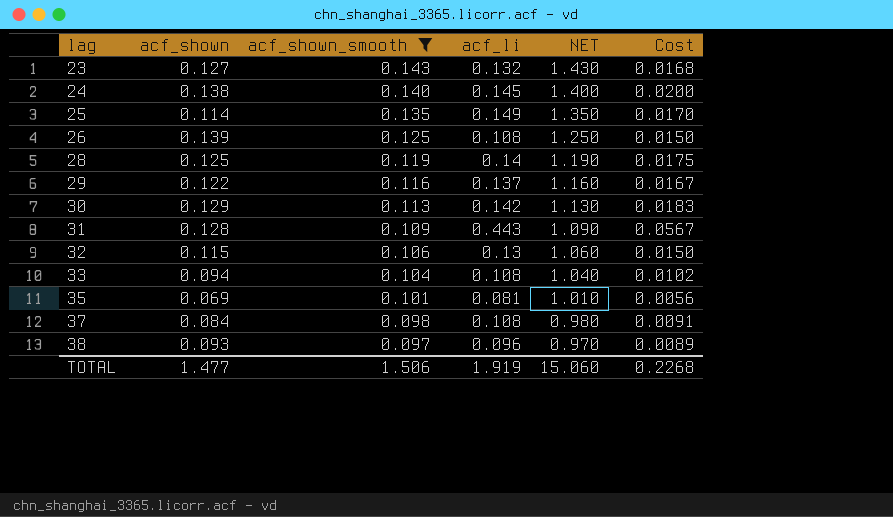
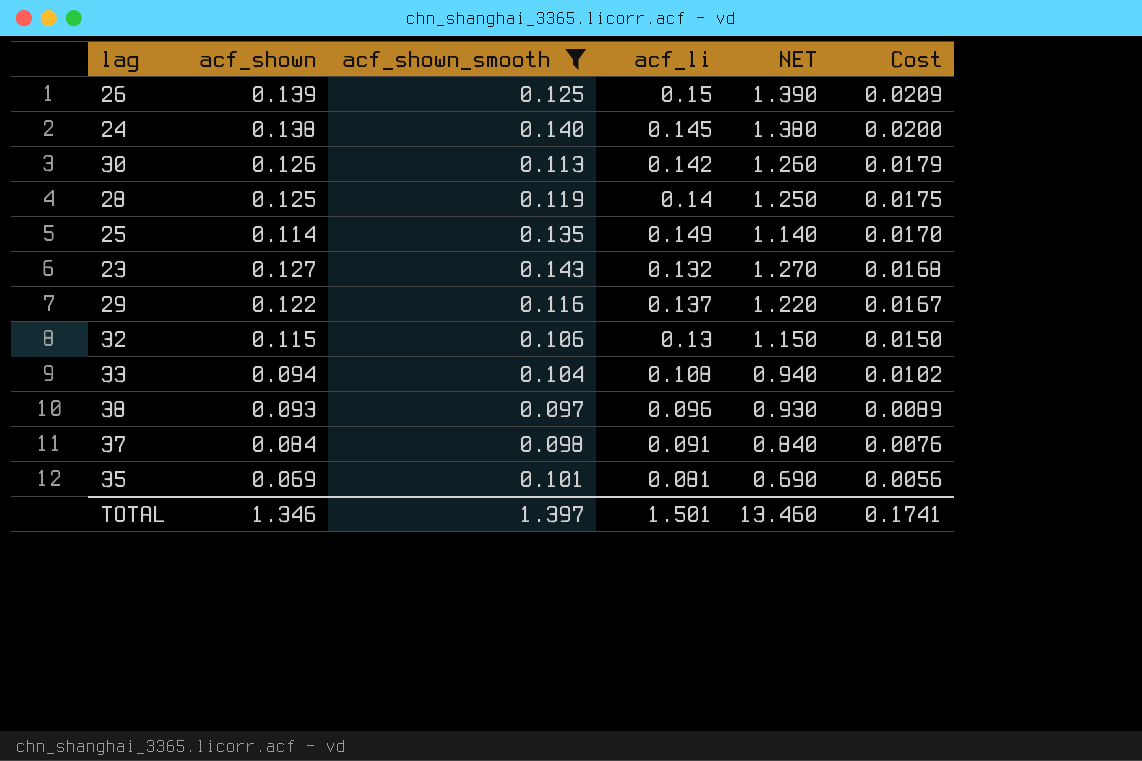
row order: lag ascending -> Cost descending
column NET | formula: [acf_shown_smooth] * 10 -> [acf_shown] * 10
row 31: 0.128 | 0.109 | 0.443 | 1.090 | 0.0567 -> none
26 | acf_li: 0.108 -> 0.15
26 | Cost: 0.0150 -> 0.0209
30 | acf_shown: 0.129 -> 0.126
30 | Cost: 0.0183 -> 0.0179
37 | acf_li: 0.108 -> 0.091
37 | Cost: 0.0091 -> 0.0076
TOTAL | acf_shown: 1.477 -> 1.346
TOTAL | acf_shown_smooth: 1.506 -> 1.397
TOTAL | acf_li: 1.919 -> 1.501
TOTAL | NET: 15.060 -> 13.460
TOTAL | Cost: 0.2268 -> 0.1741

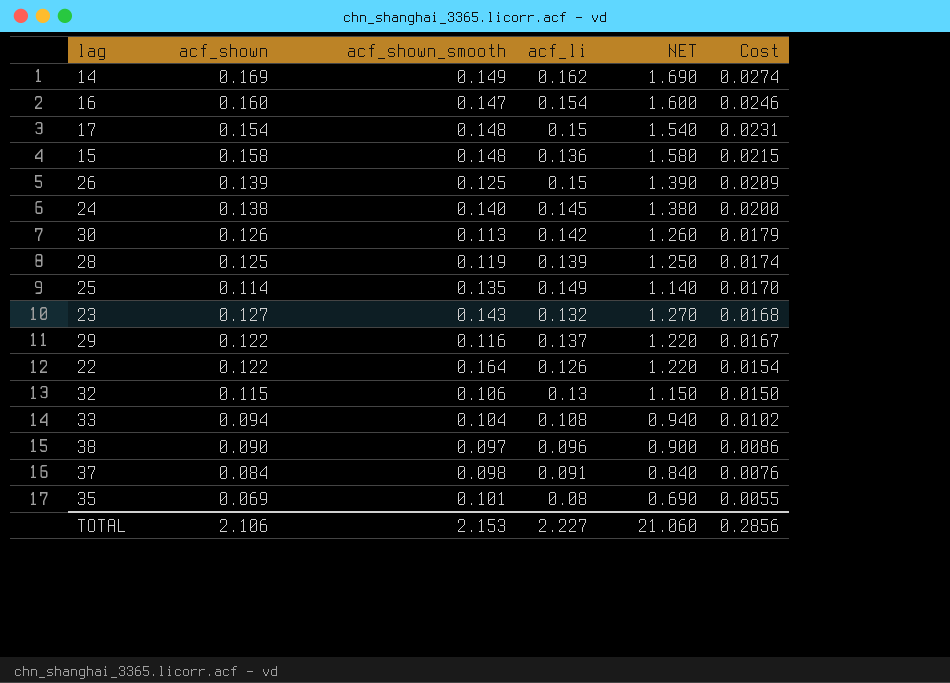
filter: acf_shown_smooth <= 0.143 -> none
28 | acf_li: 0.14 -> 0.139
28 | Cost: 0.0175 -> 0.0174
38 | acf_shown: 0.093 -> 0.090
38 | NET: 0.930 -> 0.900
38 | Cost: 0.0089 -> 0.0086
35 | acf_li: 0.081 -> 0.08
35 | Cost: 0.0056 -> 0.0055
TOTAL | acf_shown: 1.346 -> 2.106
TOTAL | acf_shown_smooth: 1.397 -> 2.153
TOTAL | acf_li: 1.501 -> 2.227
TOTAL | NET: 13.460 -> 21.060
TOTAL | Cost: 0.1741 -> 0.2856

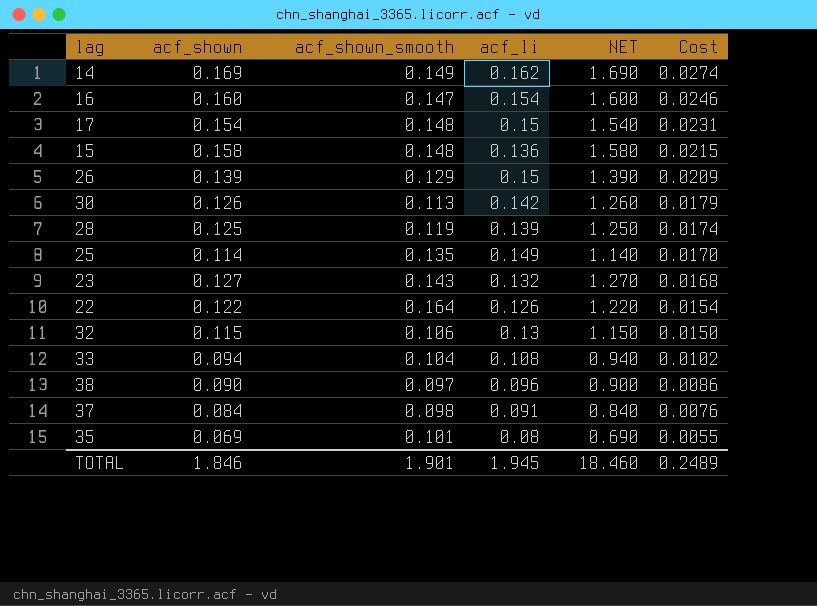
row 24: 0.138 | 0.140 | 0.145 | 1.380 | 0.0200 -> none
row 29: 0.122 | 0.116 | 0.137 | 1.220 | 0.0167 -> none
26 | acf_shown_smooth: 0.125 -> 0.129
TOTAL | acf_shown: 2.106 -> 1.846
TOTAL | acf_shown_smooth: 2.153 -> 1.901
TOTAL | acf_li: 2.227 -> 1.945
TOTAL | NET: 21.060 -> 18.460
TOTAL | Cost: 0.2856 -> 0.2489

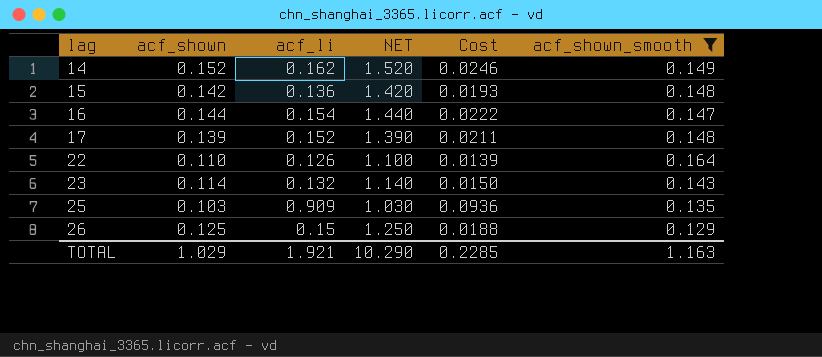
filter: none -> acf_shown_smooth >= 0.129
row order: Cost descending -> lag ascending
column acf_shown_smooth | position: 3 -> 6
14 | acf_shown: 0.169 -> 0.152
14 | NET: 1.690 -> 1.520
14 | Cost: 0.0274 -> 0.0246
15 | acf_shown: 0.158 -> 0.142
15 | NET: 1.580 -> 1.420
15 | Cost: 0.0215 -> 0.0193
16 | acf_shown: 0.160 -> 0.144
16 | NET: 1.600 -> 1.440
16 | Cost: 0.0246 -> 0.0222
17 | acf_shown: 0.154 -> 0.139
17 | acf_li: 0.15 -> 0.152
17 | NET: 1.540 -> 1.390
17 | Cost: 0.0231 -> 0.0211
22 | acf_shown: 0.122 -> 0.110
22 | NET: 1.220 -> 1.100
22 | Cost: 0.0154 -> 0.0139
23 | acf_shown: 0.127 -> 0.114
23 | NET: 1.270 -> 1.140
23 | Cost: 0.0168 -> 0.0150
25 | acf_shown: 0.114 -> 0.103
25 | acf_li: 0.149 -> 0.909
25 | NET: 1.140 -> 1.030
25 | Cost: 0.0170 -> 0.0936
26 | acf_shown: 0.139 -> 0.125
26 | NET: 1.390 -> 1.250
26 | Cost: 0.0209 -> 0.0188
TOTAL | acf_shown: 1.846 -> 1.029
TOTAL | acf_li: 1.945 -> 1.921
TOTAL | NET: 18.460 -> 10.290
TOTAL | Cost: 0.2489 -> 0.2285
TOTAL | acf_shown_smooth: 1.901 -> 1.163

